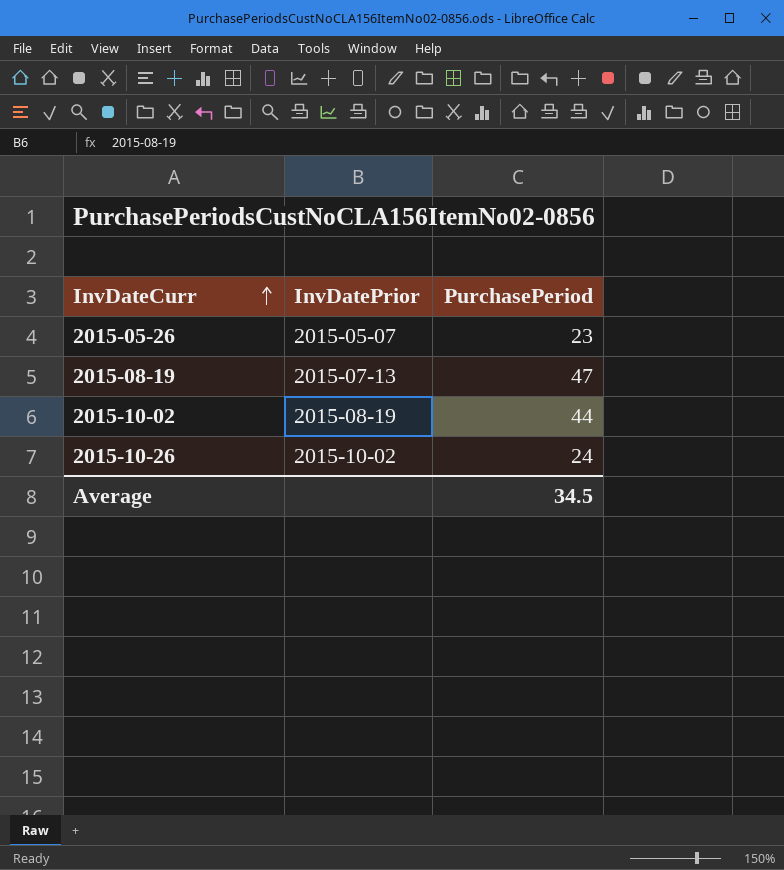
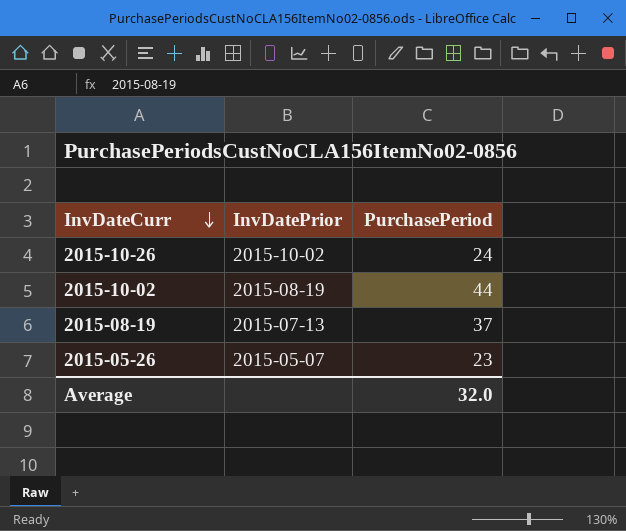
row order: InvDateCurr ascending -> InvDateCurr descending
2015-08-19 | PurchasePeriod: 47 -> 37
Average | PurchasePeriod: 34.5 -> 32.0

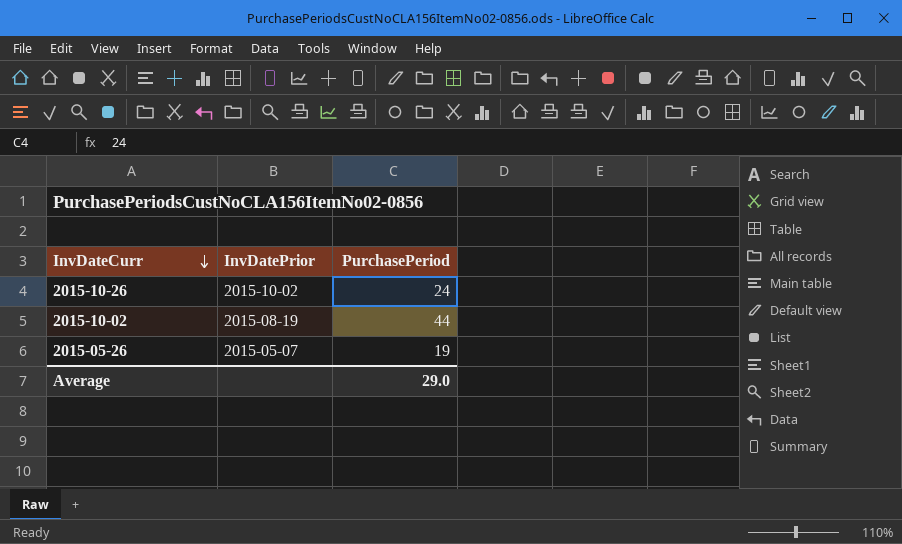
row 2015-08-19: 2015-07-13 | 37 -> none
2015-05-26 | PurchasePeriod: 23 -> 19
Average | PurchasePeriod: 32.0 -> 29.0

